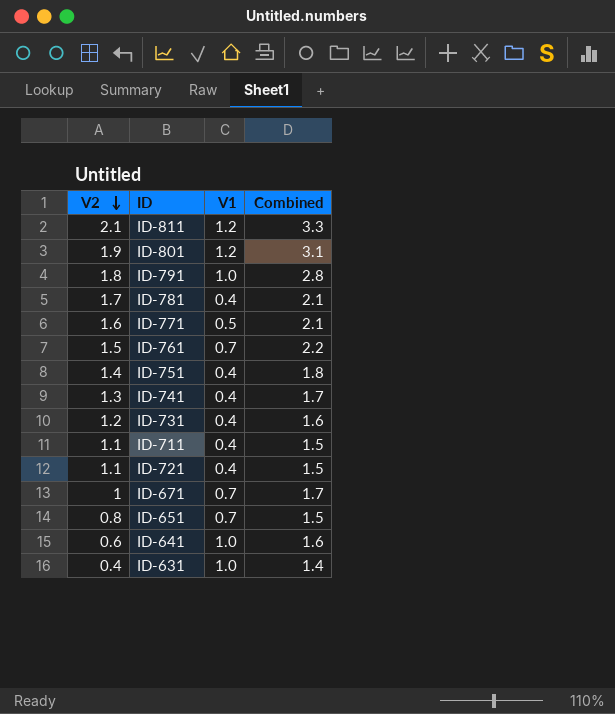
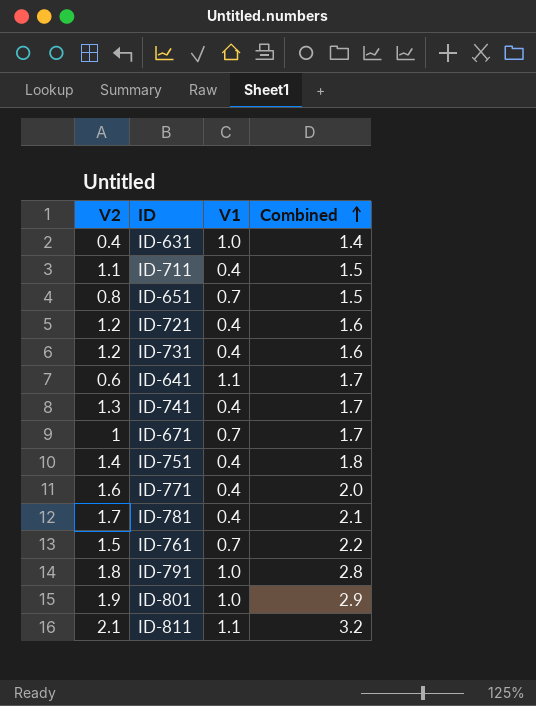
row order: V2 descending -> Combined ascending
ID-721 | V2: 1.1 -> 1.2
ID-721 | Combined: 1.5 -> 1.6
ID-641 | V1: 1.0 -> 1.1
ID-641 | Combined: 1.6 -> 1.7
ID-771 | V1: 0.5 -> 0.4
ID-771 | Combined: 2.1 -> 2.0
ID-801 | V1: 1.2 -> 1.0
ID-801 | Combined: 3.1 -> 2.9
ID-811 | V1: 1.2 -> 1.1
ID-811 | Combined: 3.3 -> 3.2

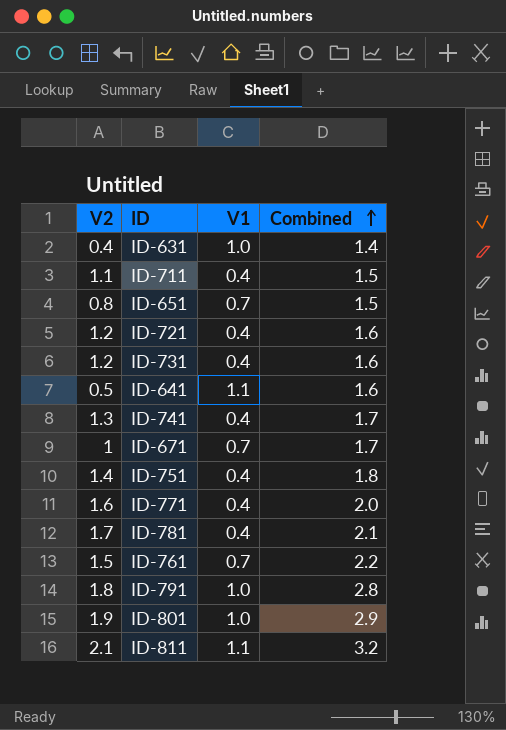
ID-641 | V2: 0.6 -> 0.5
ID-641 | Combined: 1.7 -> 1.6

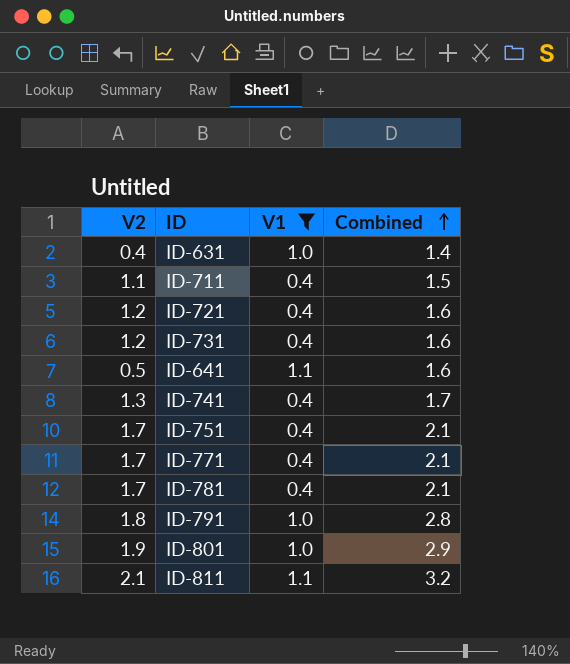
filter: none -> V1 != 0.7
ID-751 | V2: 1.4 -> 1.7
ID-751 | Combined: 1.8 -> 2.1
ID-771 | V2: 1.6 -> 1.7
ID-771 | Combined: 2.0 -> 2.1

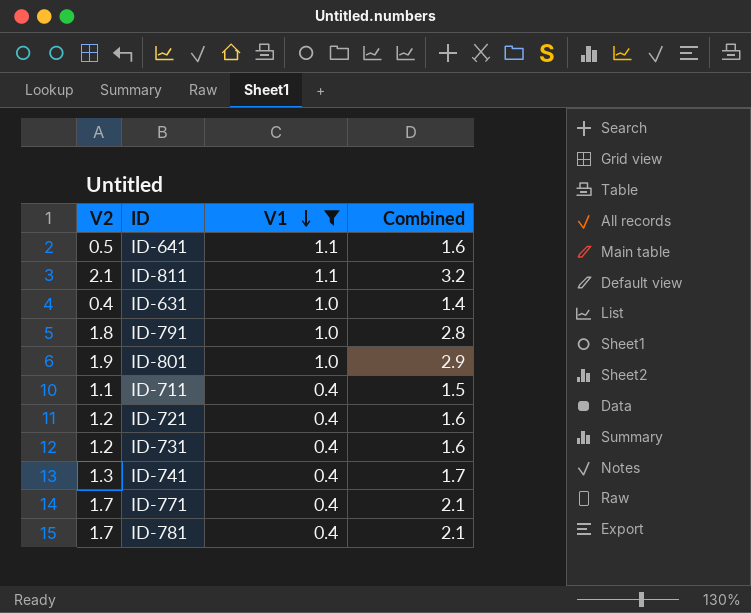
row order: Combined ascending -> V1 descending
row ID-751: 1.7 | 0.4 | 2.1 -> none

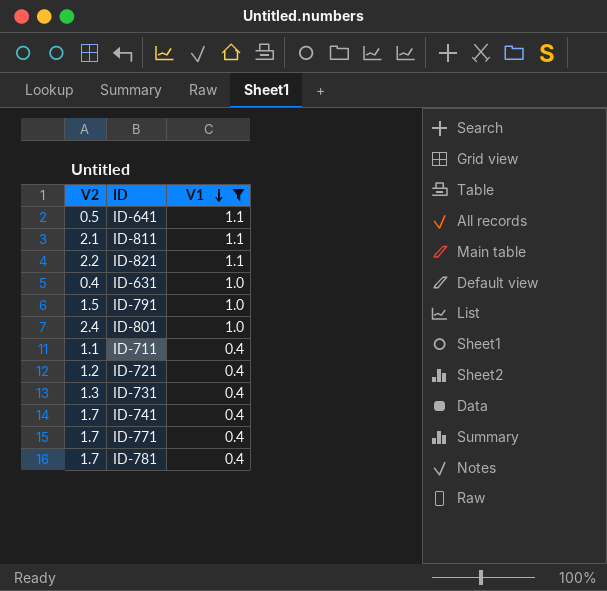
column Combined | formula: [V2] + [V1] -> none
row ID-821: none -> 2.2 | 1.1
ID-791 | V2: 1.8 -> 1.5
ID-801 | V2: 1.9 -> 2.4
ID-731 | V2: 1.2 -> 1.3
ID-741 | V2: 1.3 -> 1.7

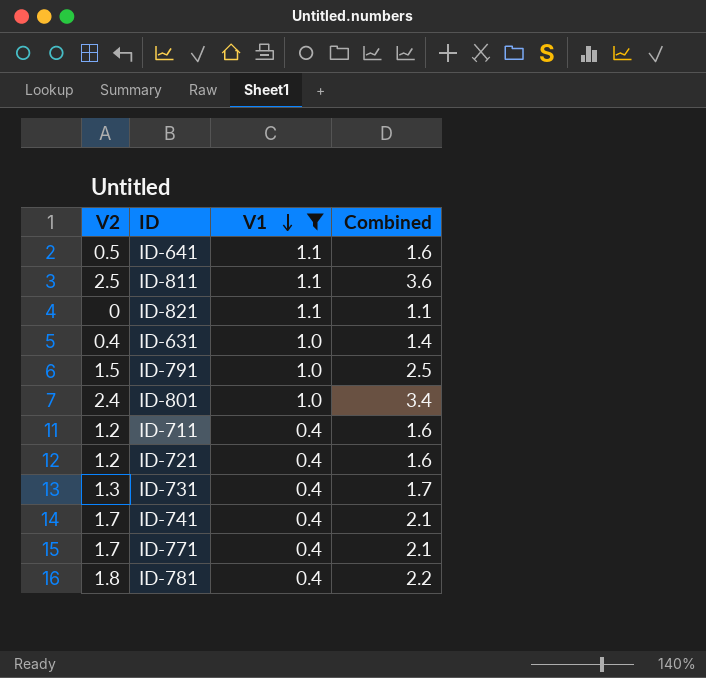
column Combined | formula: none -> [V2] + [V1]
ID-811 | V2: 2.1 -> 2.5
ID-821 | V2: 2.2 -> 0
ID-711 | V2: 1.1 -> 1.2
ID-781 | V2: 1.7 -> 1.8

